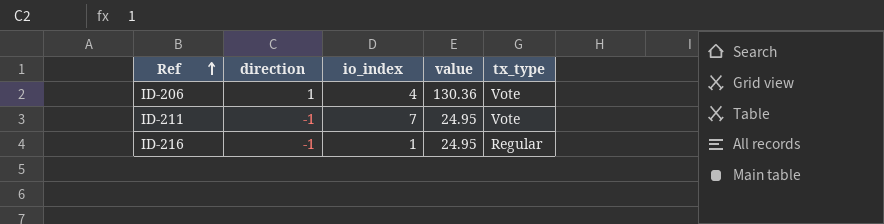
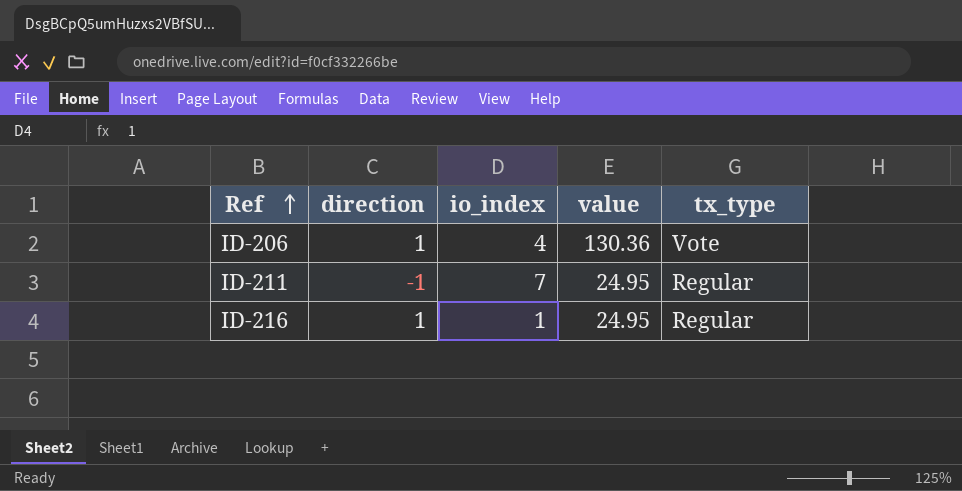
ID-211 | tx_type: Vote -> Regular
ID-216 | direction: -1 -> 1

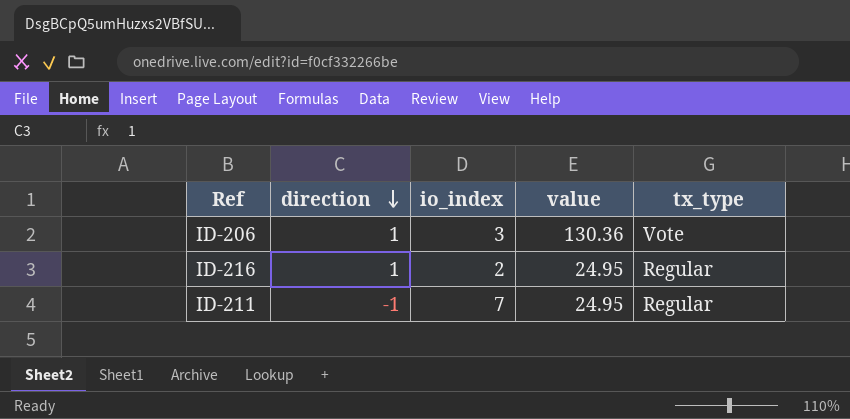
row order: Ref ascending -> direction descending
ID-206 | io_index: 4 -> 3
ID-216 | io_index: 1 -> 2

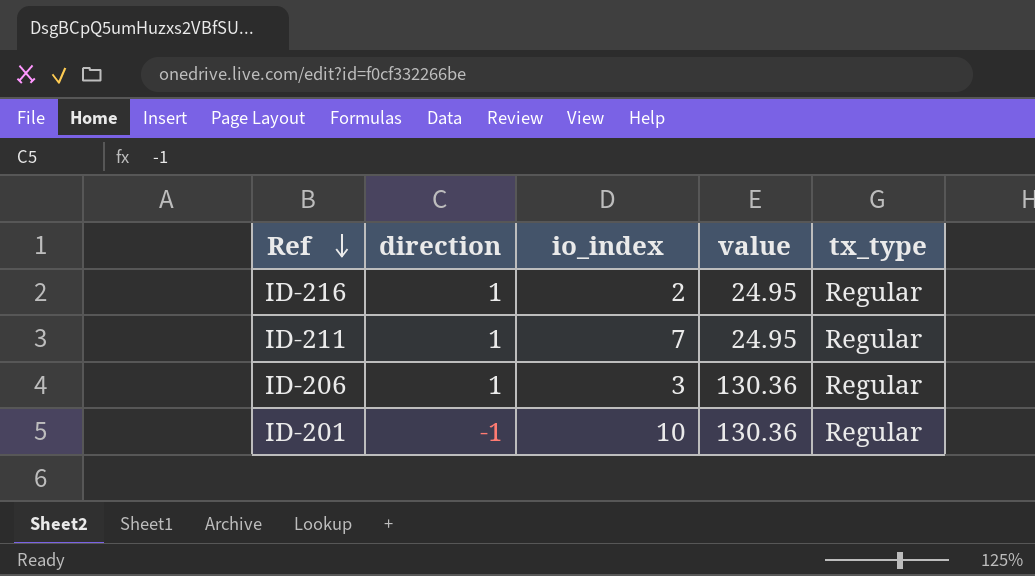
row order: direction descending -> Ref descending
ID-211 | direction: -1 -> 1
ID-206 | tx_type: Vote -> Regular
row ID-201: none -> -1 | 10 | 130.36 | Regular

